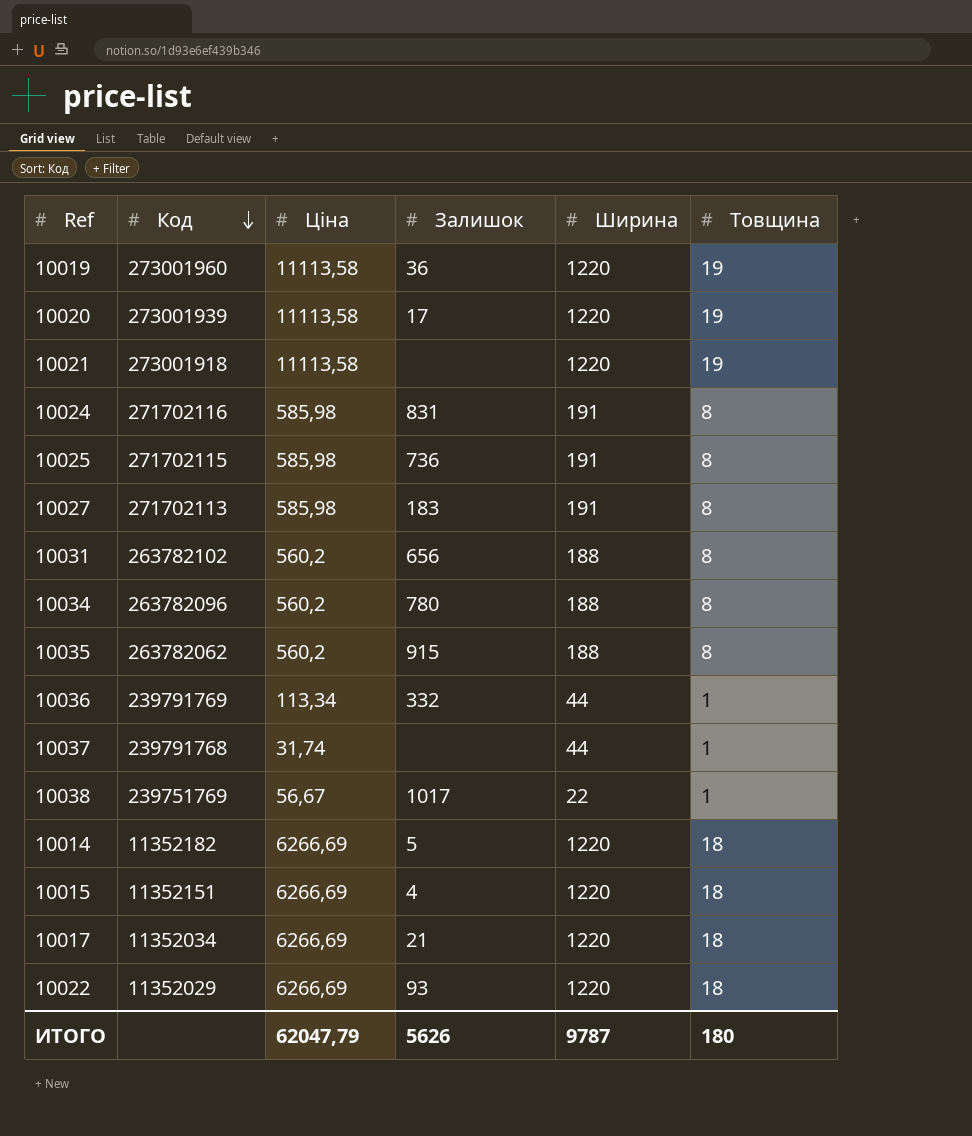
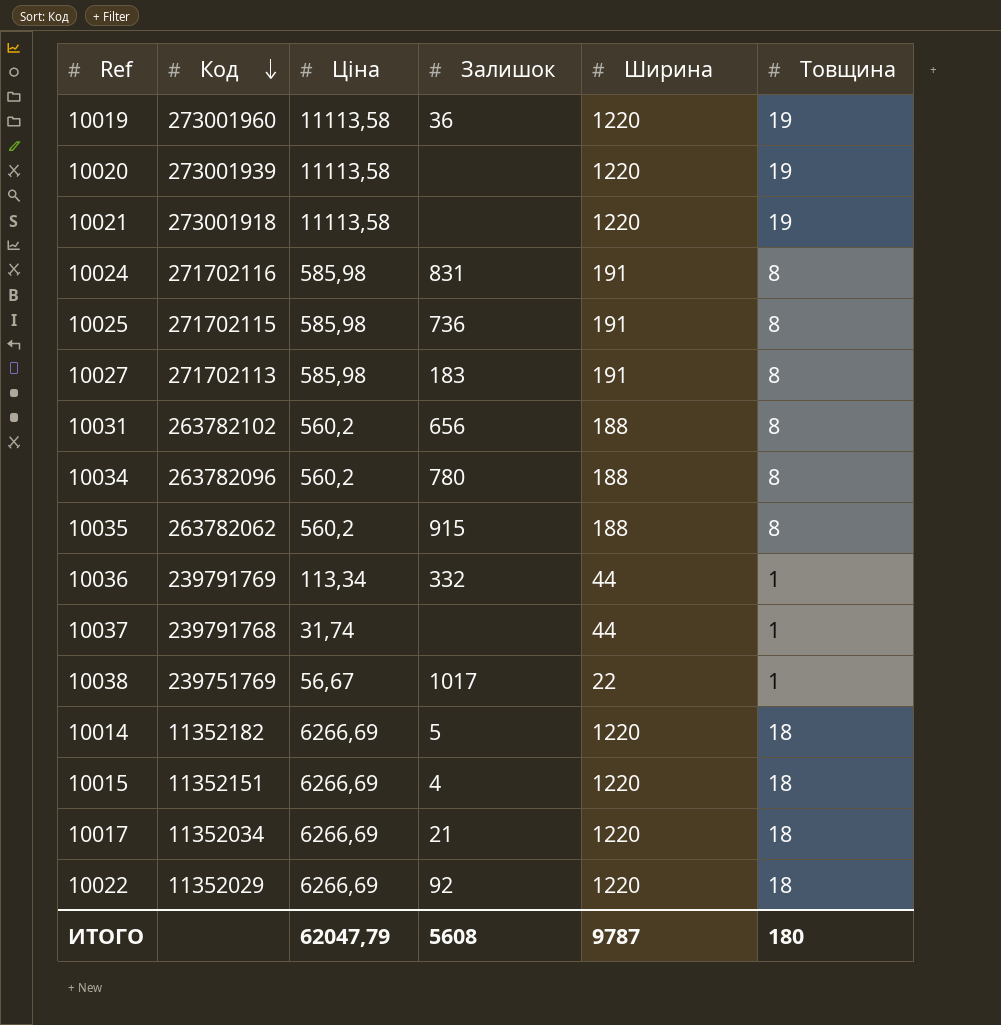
10020 | Залишок: 17 -> none
10022 | Залишок: 93 -> 92
ИТОГО | Залишок: 5626 -> 5608

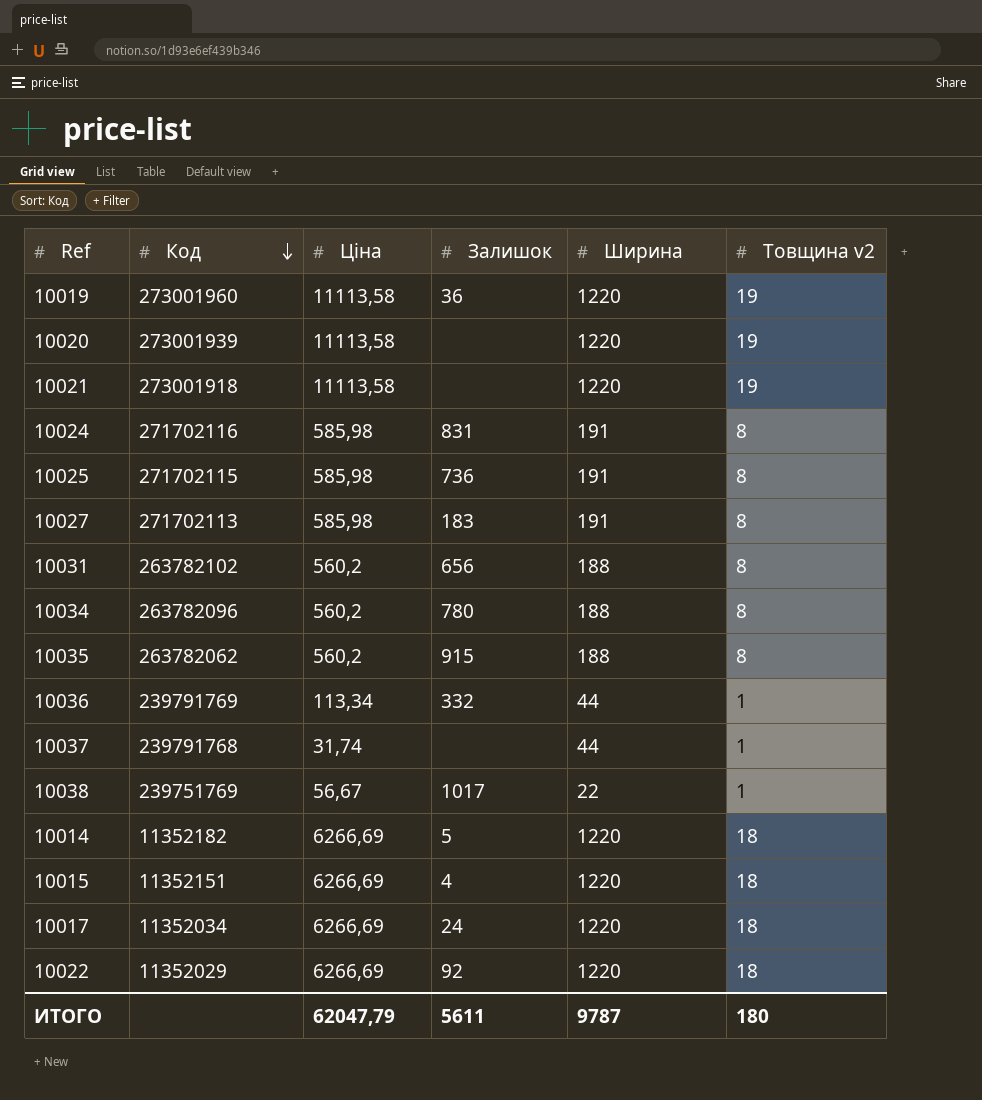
column name: Товщина -> Товщина v2
10017 | Залишок: 21 -> 24
ИТОГО | Залишок: 5608 -> 5611

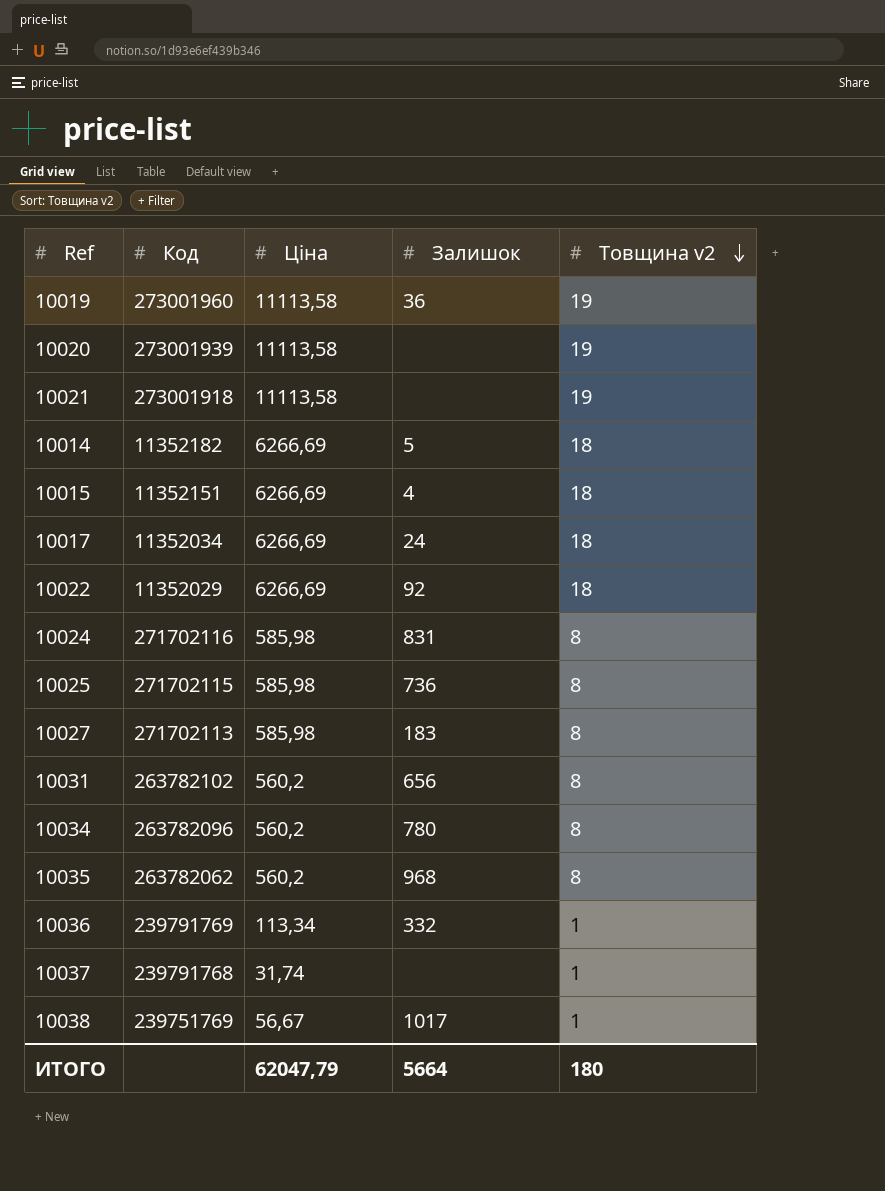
row order: Код descending -> Товщина v2 descending
column Ширина | position: 5 -> none
10035 | Залишок: 915 -> 968
ИТОГО | Залишок: 5611 -> 5664

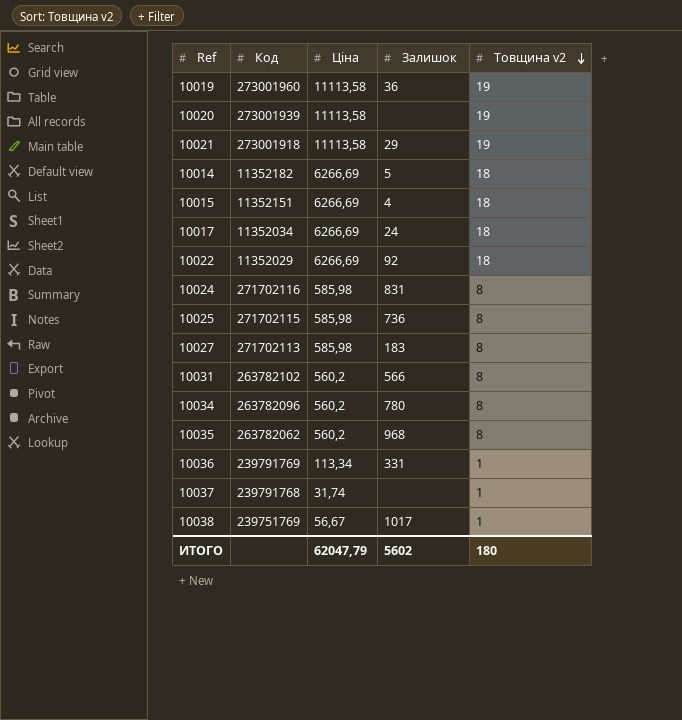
10021 | Залишок: none -> 29
10031 | Залишок: 656 -> 566
10036 | Залишок: 332 -> 331
ИТОГО | Залишок: 5664 -> 5602

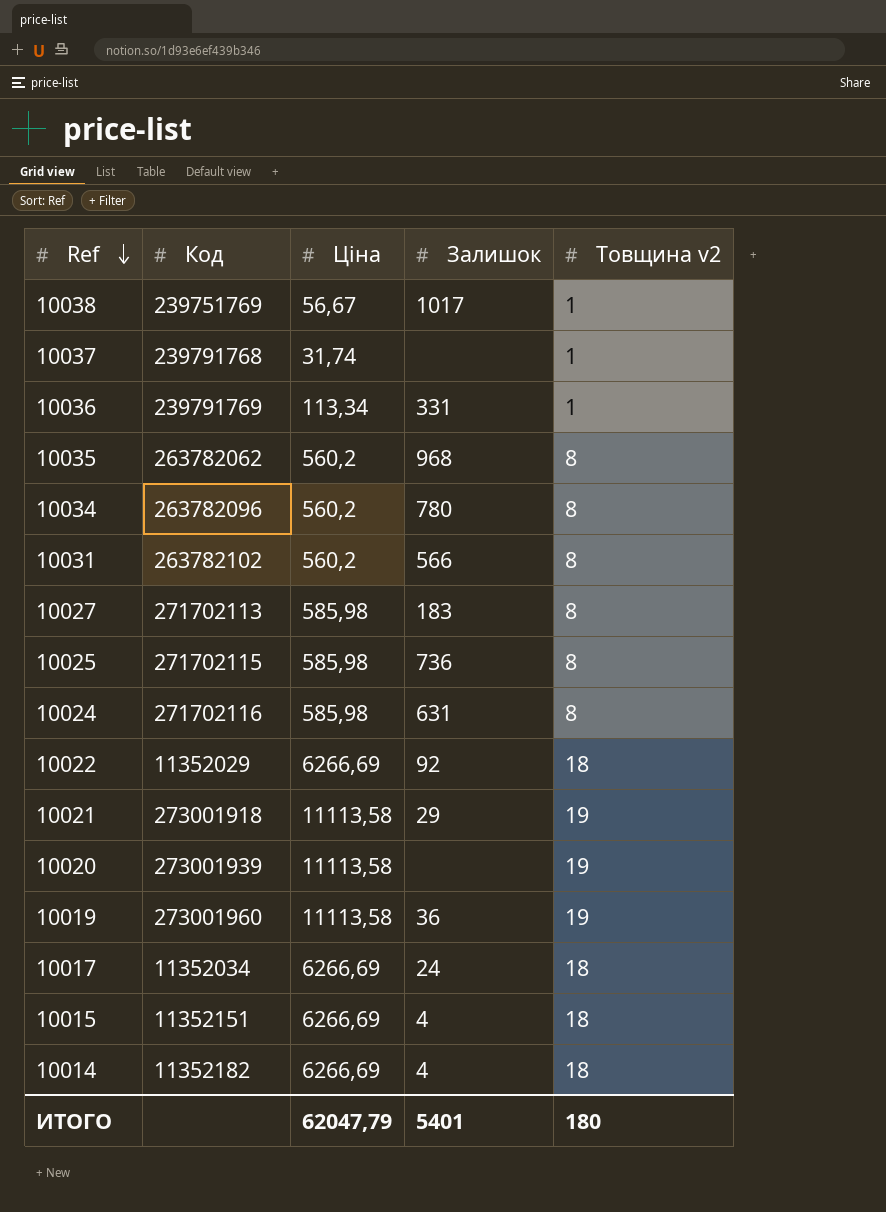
row order: Товщина v2 descending -> Ref descending
10024 | Залишок: 831 -> 631
10014 | Залишок: 5 -> 4
ИТОГО | Залишок: 5602 -> 5401

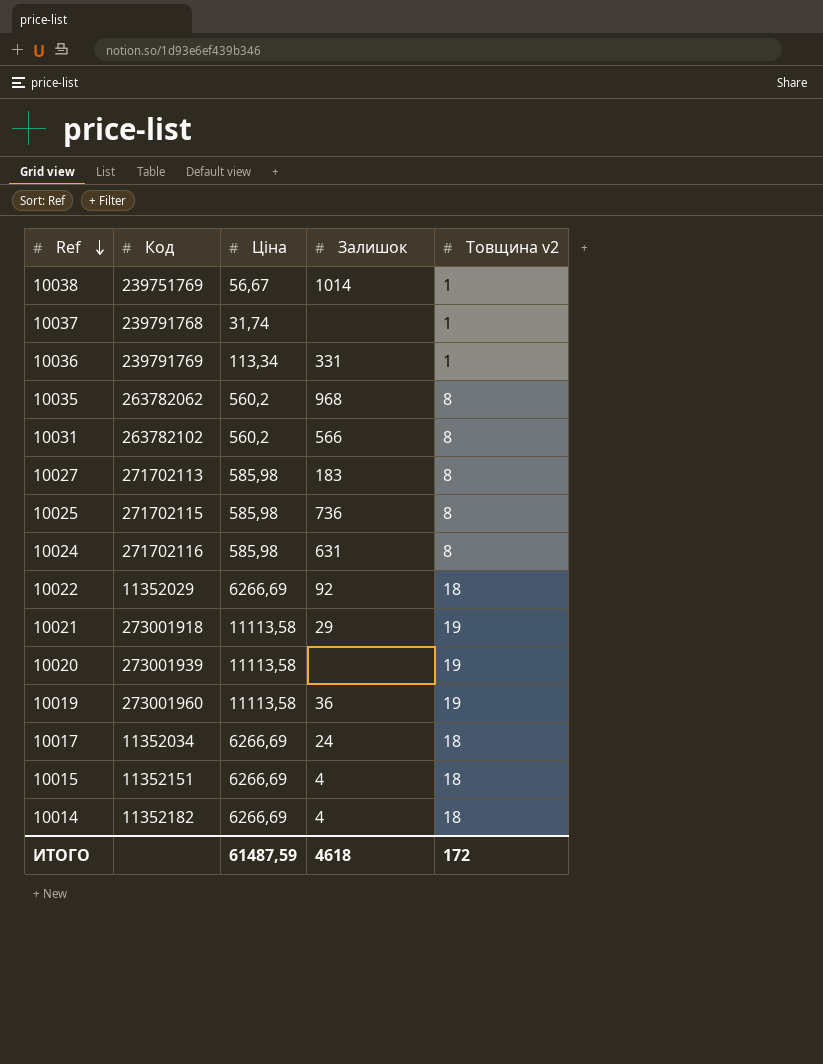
row 10034: 263782096 | 560,2 | 780 | 8 -> none
10038 | Залишок: 1017 -> 1014
ИТОГО | Ціна: 62047,79 -> 61487,59
ИТОГО | Залишок: 5401 -> 4618
ИТОГО | Товщина v2: 180 -> 172

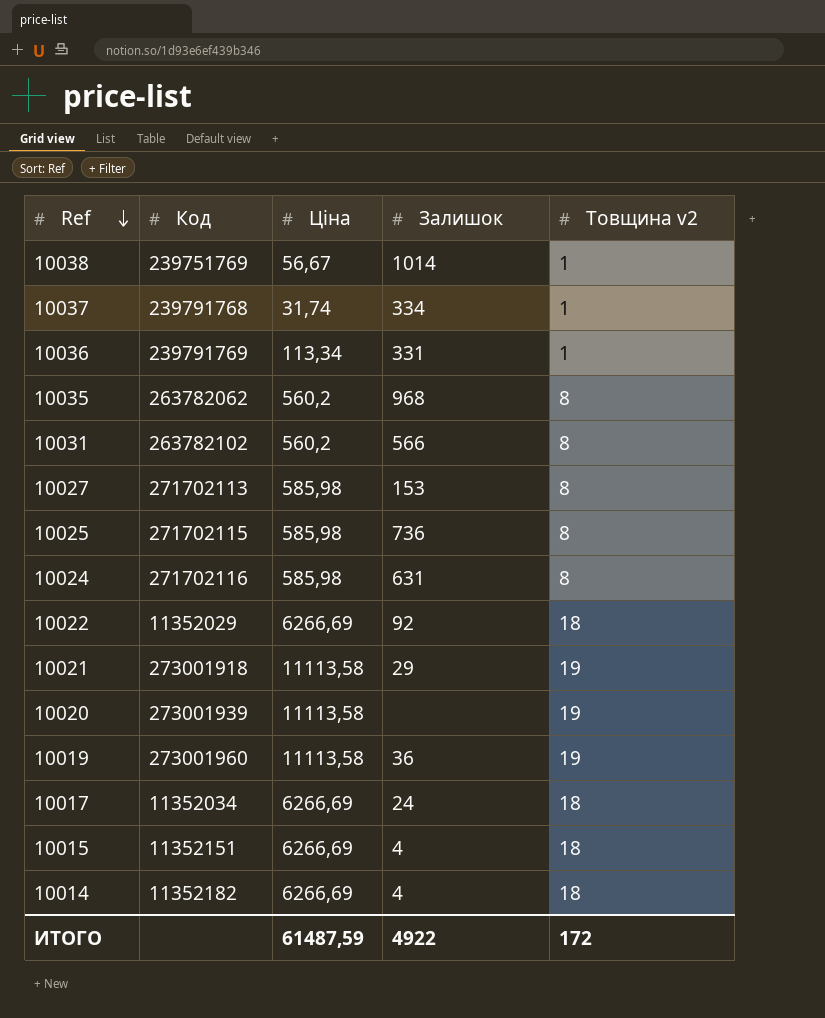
10037 | Залишок: none -> 334
10027 | Залишок: 183 -> 153
ИТОГО | Залишок: 4618 -> 4922

